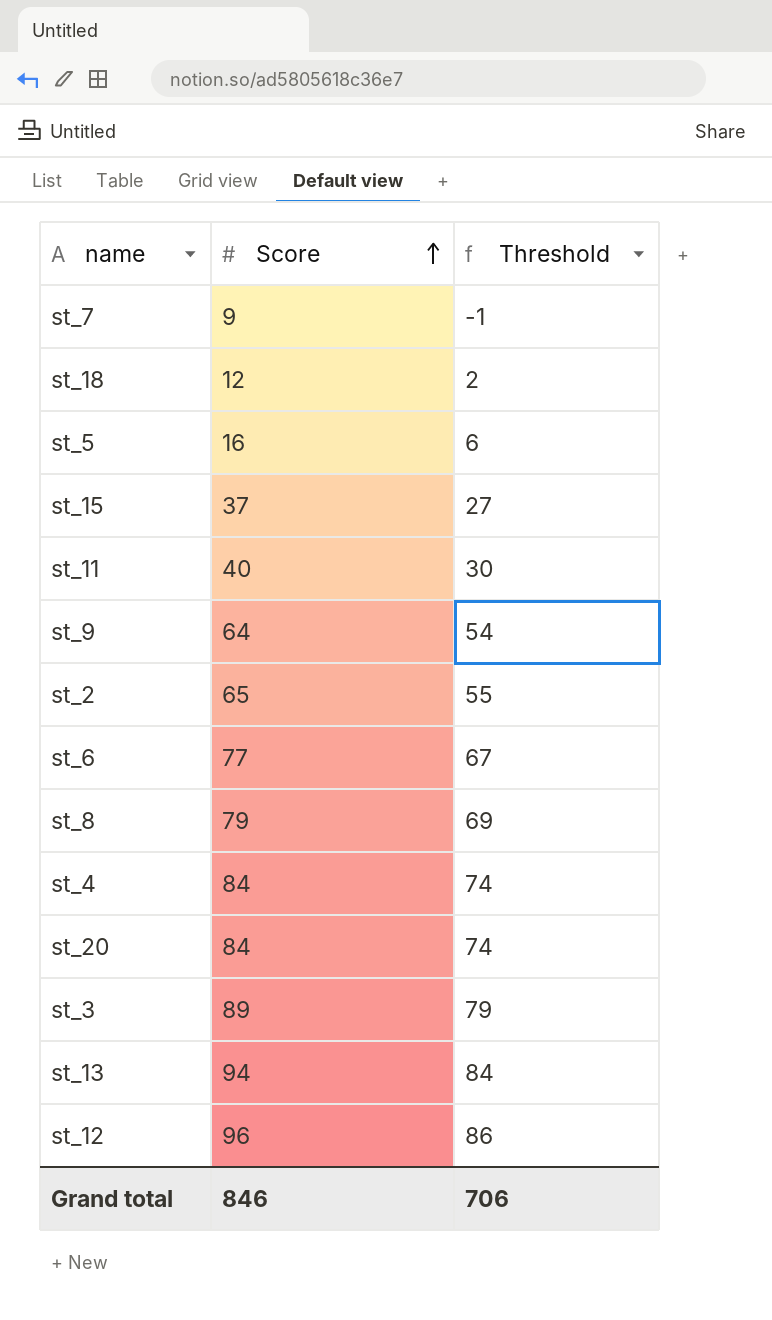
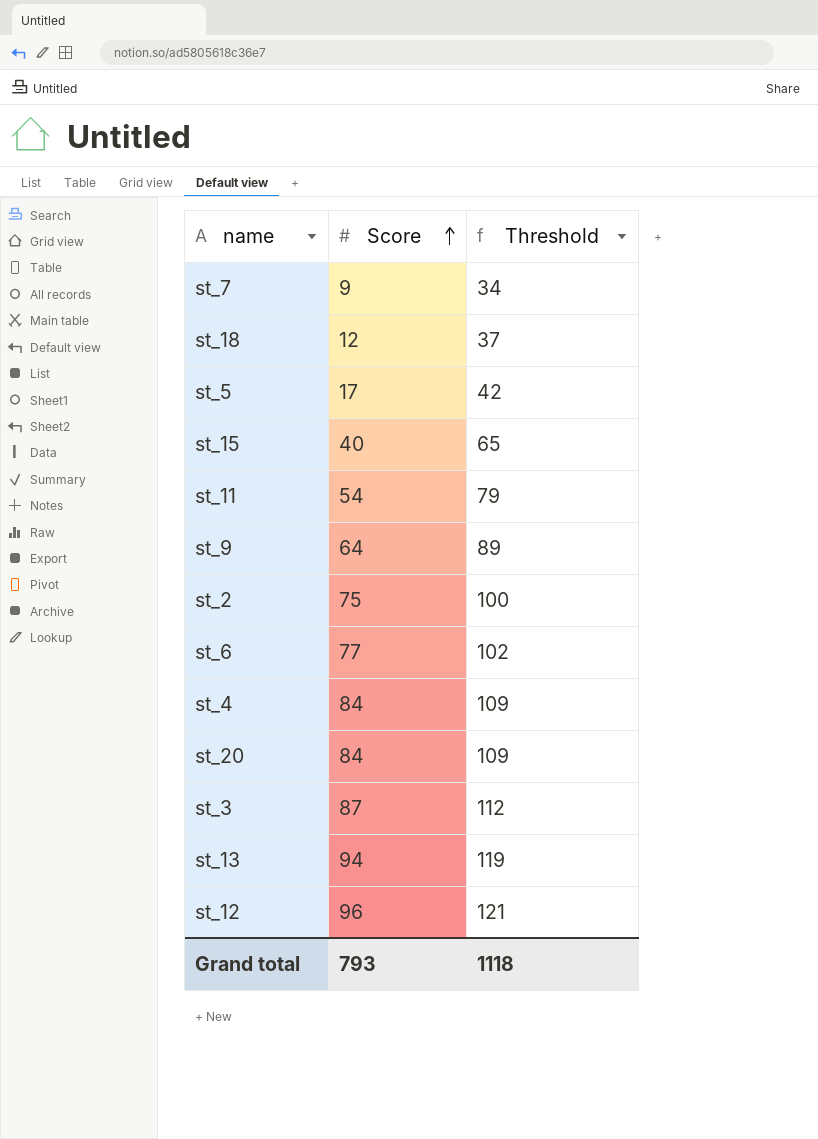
column Threshold | formula: [Score] - 10 -> [Score] + 25
row st_8: 79 | 69 -> none
st_5 | Score: 16 -> 17
st_15 | Score: 37 -> 40
st_11 | Score: 40 -> 54
st_2 | Score: 65 -> 75
st_3 | Score: 89 -> 87
Grand total | Score: 846 -> 793
Grand total | Threshold: 706 -> 1118

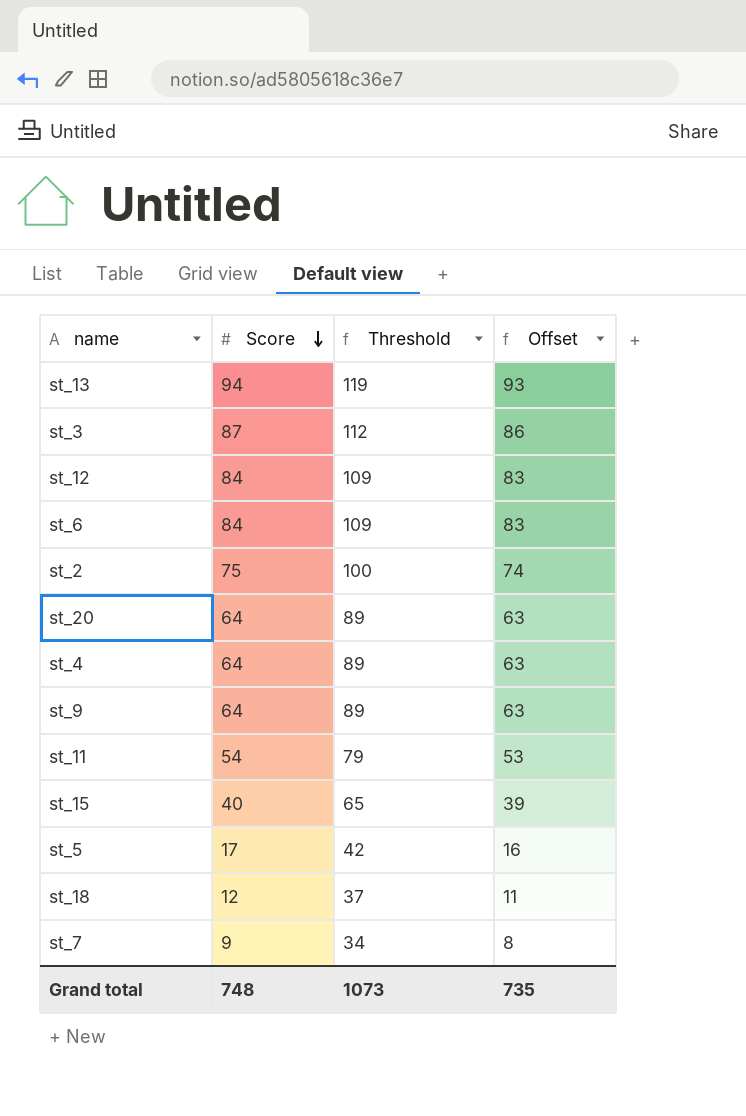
row order: Score ascending -> Score descending
column Offset | formula: none -> [Score] - 1
st_12 | Score: 96 -> 84
st_12 | Threshold: 121 -> 109
st_6 | Score: 77 -> 84
st_6 | Threshold: 102 -> 109
st_20 | Score: 84 -> 64
st_20 | Threshold: 109 -> 89
st_4 | Score: 84 -> 64
st_4 | Threshold: 109 -> 89
Grand total | Score: 793 -> 748
Grand total | Threshold: 1118 -> 1073

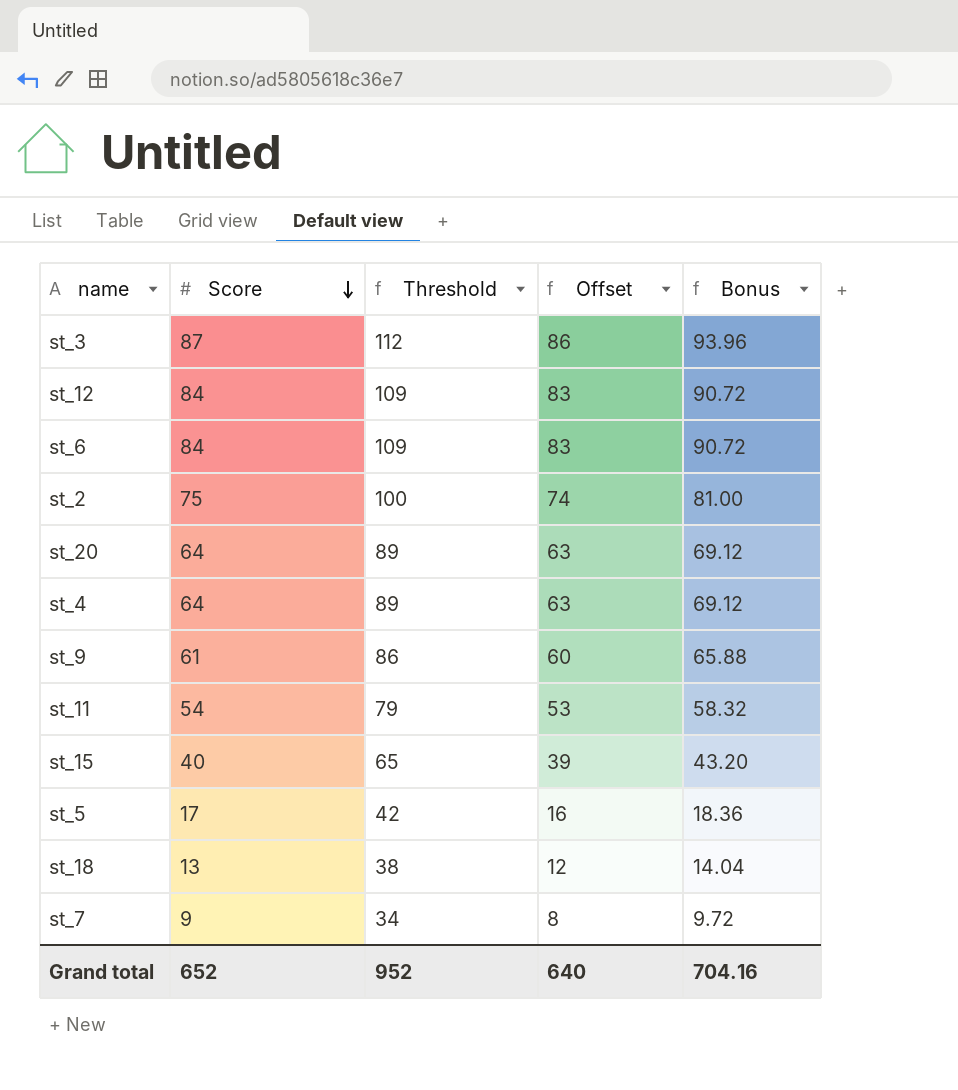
column Bonus | formula: none -> [Score] * 1.08
row st_13: 94 | 119 | 93 -> none
st_9 | Score: 64 -> 61
st_9 | Threshold: 89 -> 86
st_9 | Offset: 63 -> 60
st_18 | Score: 12 -> 13
st_18 | Threshold: 37 -> 38
st_18 | Offset: 11 -> 12
Grand total | Score: 748 -> 652
Grand total | Threshold: 1073 -> 952
Grand total | Offset: 735 -> 640

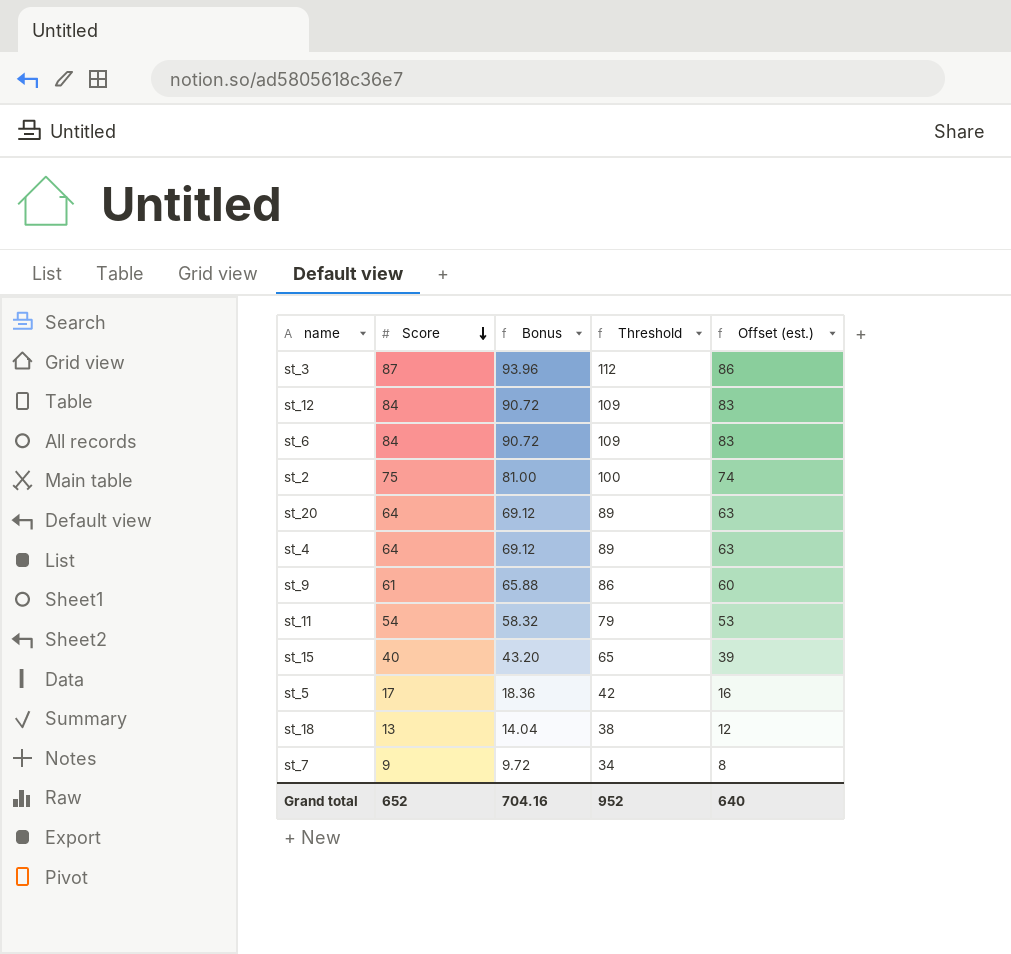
column Bonus | position: 5 -> 3
column name: Offset -> Offset (est.)

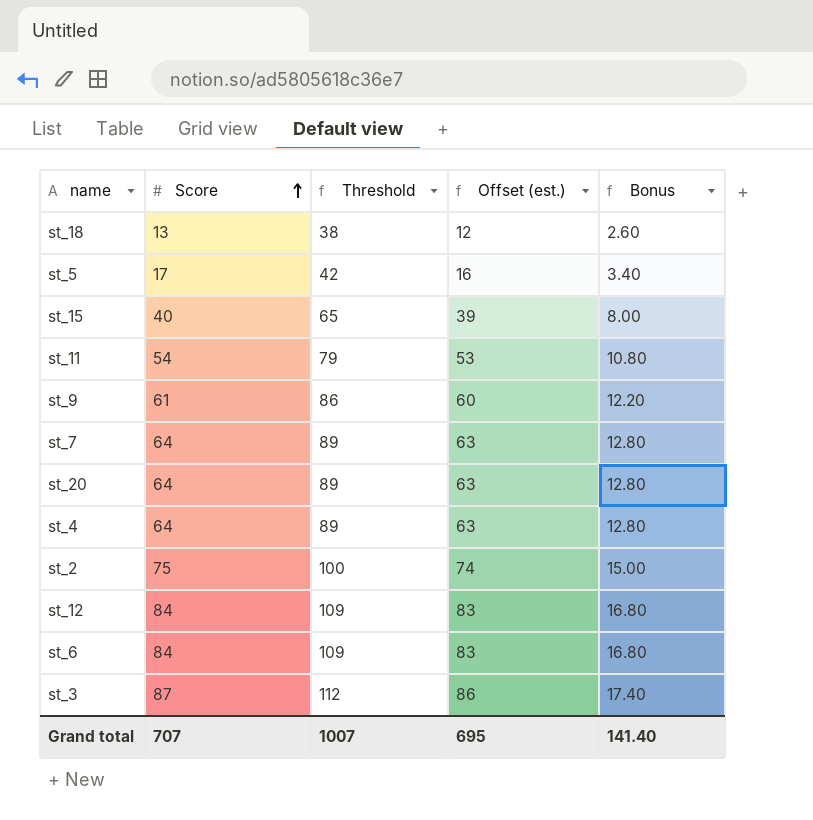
row order: Score descending -> Score ascending
column Bonus | formula: [Score] * 1.08 -> [Score] * 0.2
column Bonus | position: 3 -> 5
st_7 | Score: 9 -> 64
st_7 | Threshold: 34 -> 89
st_7 | Offset (est.): 8 -> 63
Grand total | Score: 652 -> 707
Grand total | Threshold: 952 -> 1007
Grand total | Offset (est.): 640 -> 695
Grand total | Bonus: 704.16 -> 141.40

